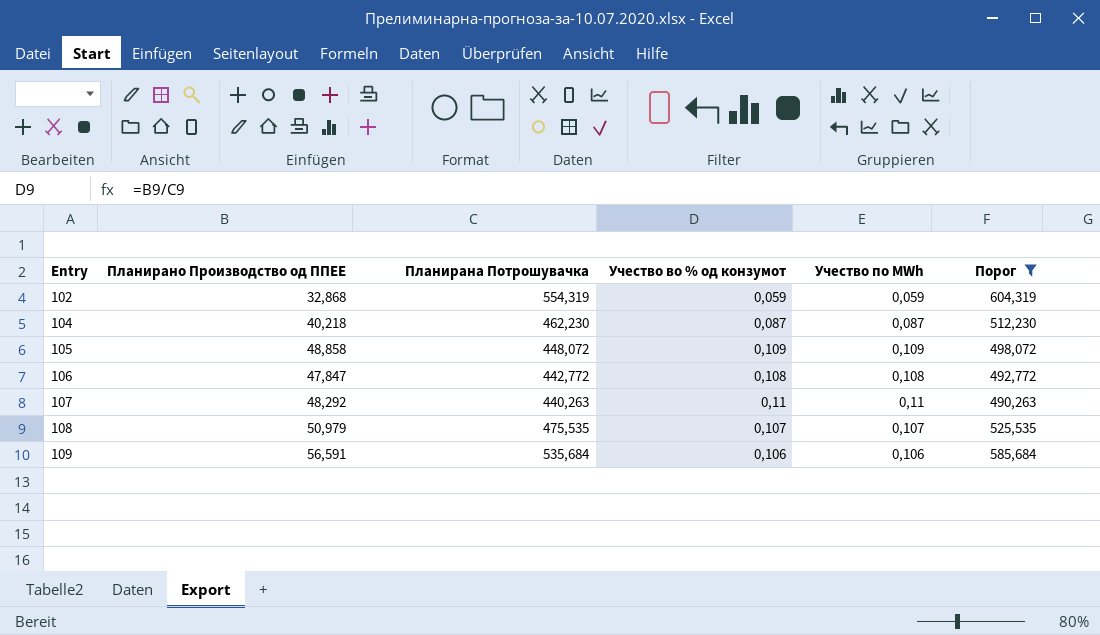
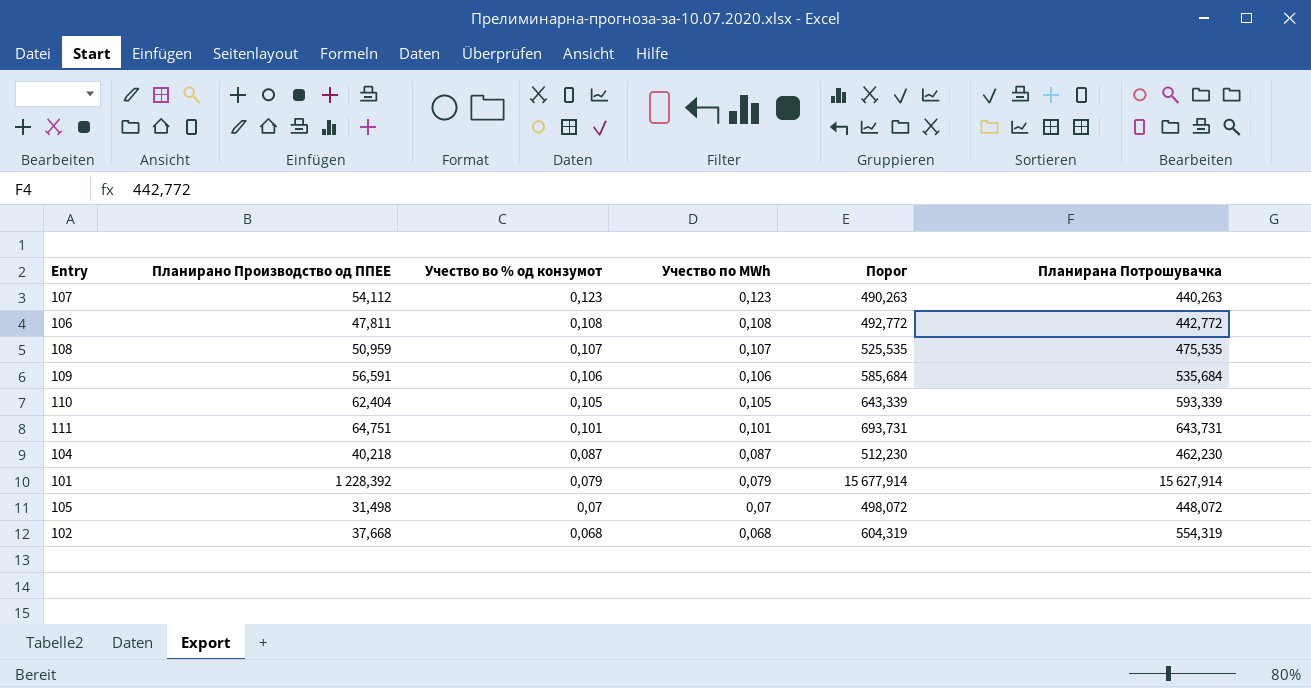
filter: Порог <= 604,319 -> none
row order: Entry ascending -> Учество во % од конзумот descending
column Планирана Потрошувачка | position: 3 -> 6
107 | Планирано Производство од ППЕЕ: 48,292 -> 54,112
107 | Учество во % од конзумот: 0,11 -> 0,123
107 | Учество по MWh: 0,11 -> 0,123
106 | Планирано Производство од ППЕЕ: 47,847 -> 47,811
108 | Планирано Производство од ППЕЕ: 50,979 -> 50,959
105 | Планирано Производство од ППЕЕ: 48,858 -> 31,498
105 | Учество во % од конзумот: 0,109 -> 0,07
105 | Учество по MWh: 0,109 -> 0,07
102 | Планирано Производство од ППЕЕ: 32,868 -> 37,668
102 | Учество во % од конзумот: 0,059 -> 0,068
102 | Учество по MWh: 0,059 -> 0,068

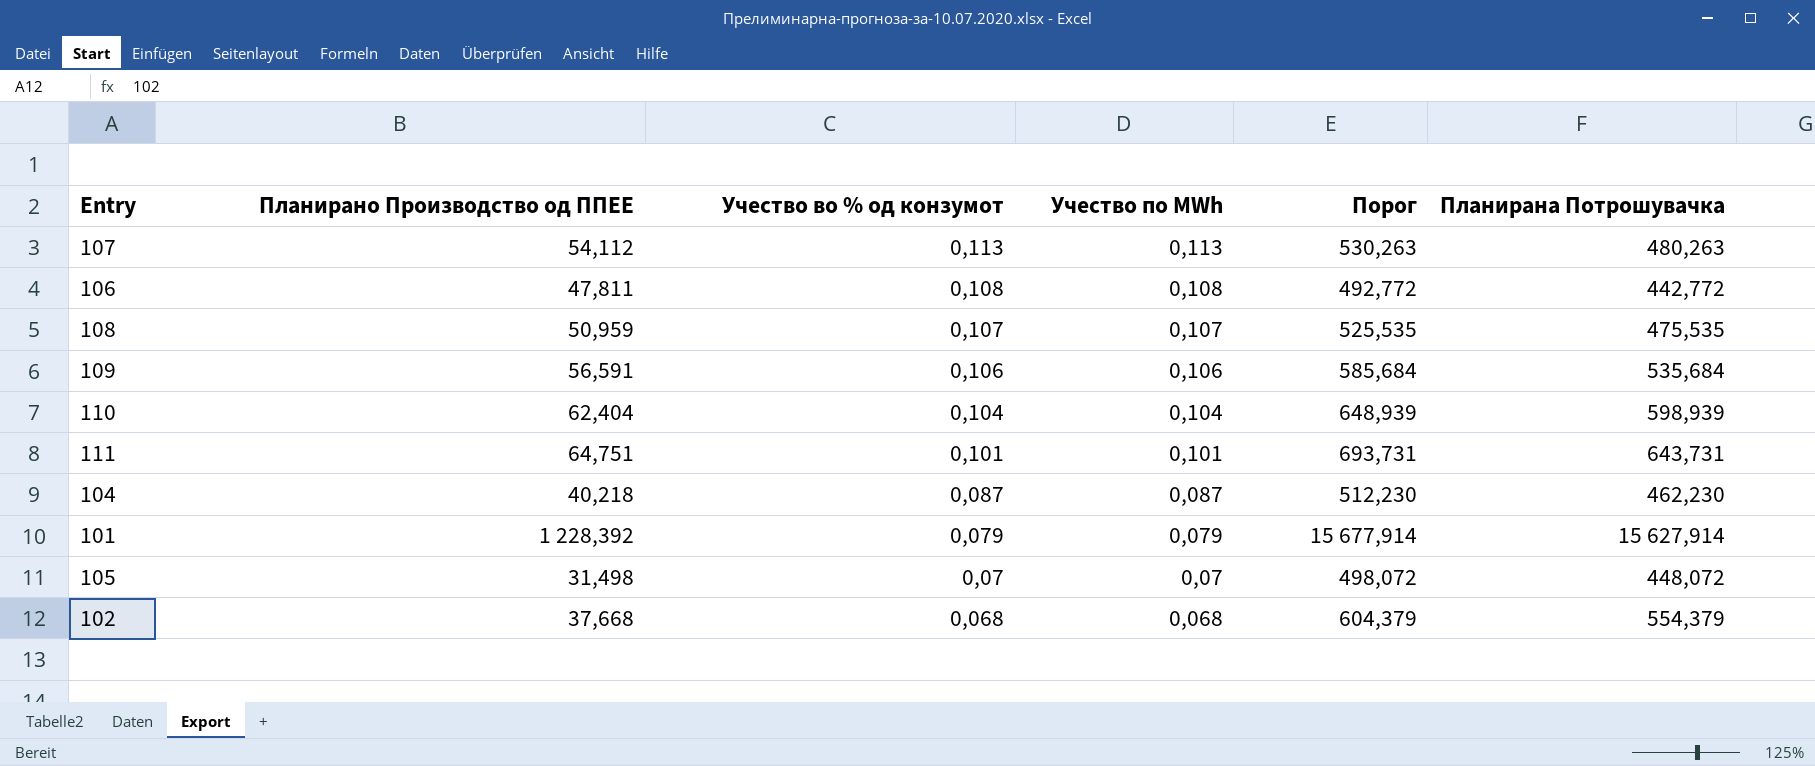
107 | Учество во % од конзумот: 0,123 -> 0,113
107 | Учество по MWh: 0,123 -> 0,113
107 | Порог: 490,263 -> 530,263
107 | Планирана Потрошувачка: 440,263 -> 480,263
110 | Учество во % од конзумот: 0,105 -> 0,104
110 | Учество по MWh: 0,105 -> 0,104
110 | Порог: 643,339 -> 648,939
110 | Планирана Потрошувачка: 593,339 -> 598,939
102 | Порог: 604,319 -> 604,379
102 | Планирана Потрошувачка: 554,319 -> 554,379

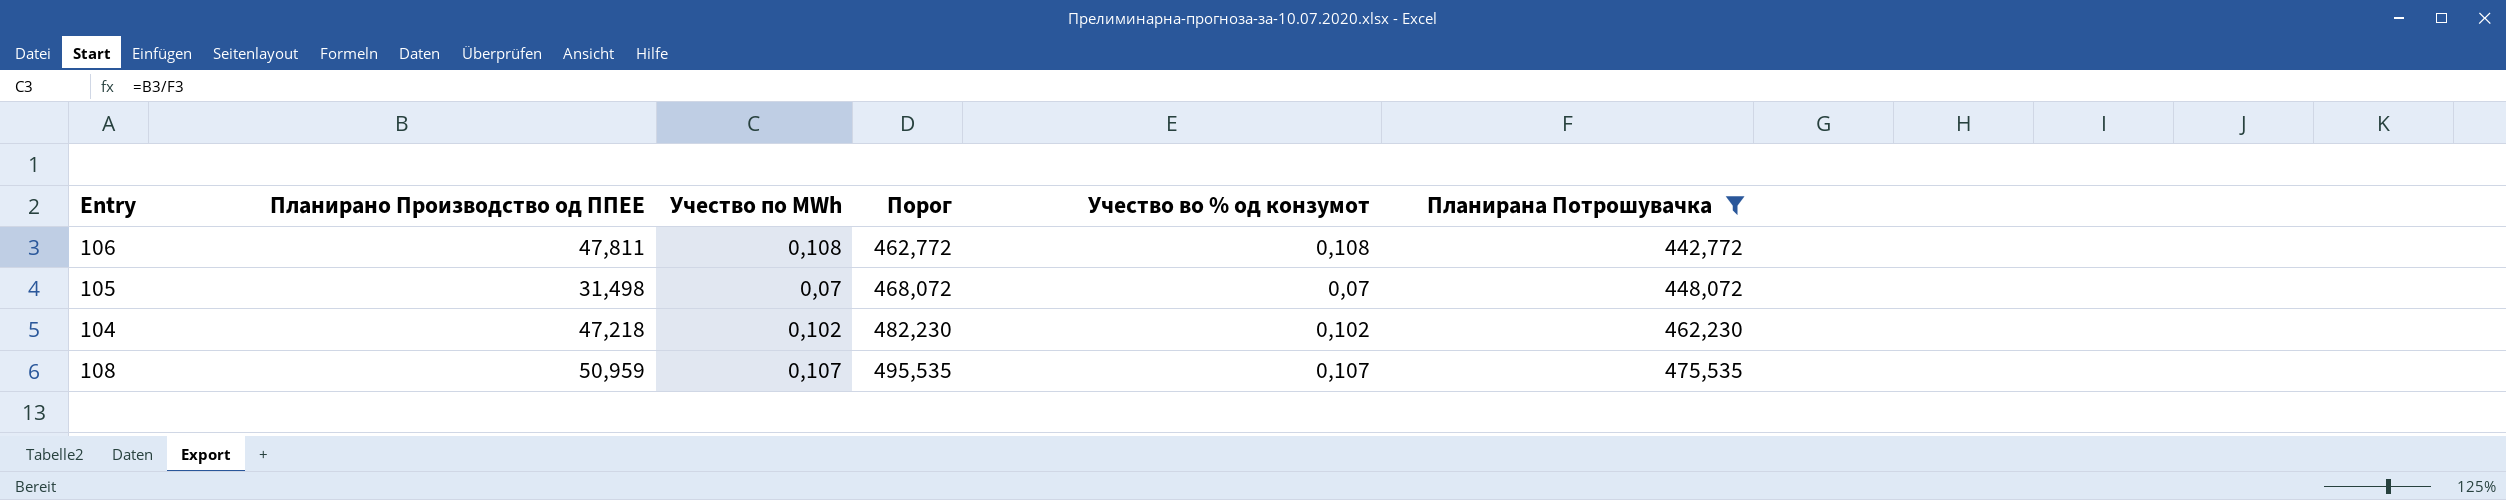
filter: none -> Планирана Потрошувачка <= 475,535
row order: Учество во % од конзумот descending -> Порог ascending
column Порог | formula: [Планирана Потрошувачка] + 50 -> [Планирана Потрошувачка] + 20
column Учество во % од конзумот | position: 3 -> 5
104 | Планирано Производство од ППЕЕ: 40,218 -> 47,218
104 | Учество по MWh: 0,087 -> 0,102
104 | Учество во % од конзумот: 0,087 -> 0,102

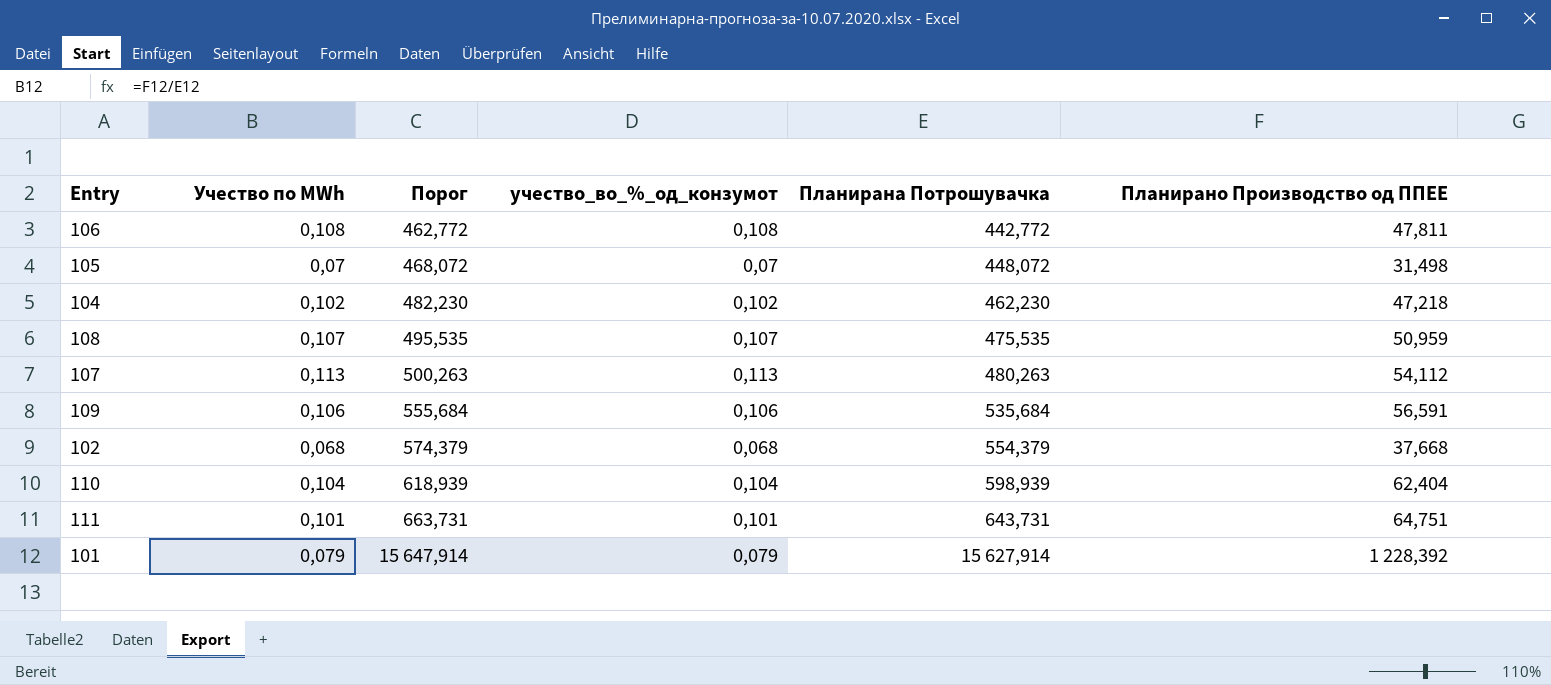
filter: Планирана Потрошувачка <= 475,535 -> none
column name: Учество во % од конзумот -> учество_во_%_од_конзумот
column Планирано Производство од ППЕЕ | position: 2 -> 6

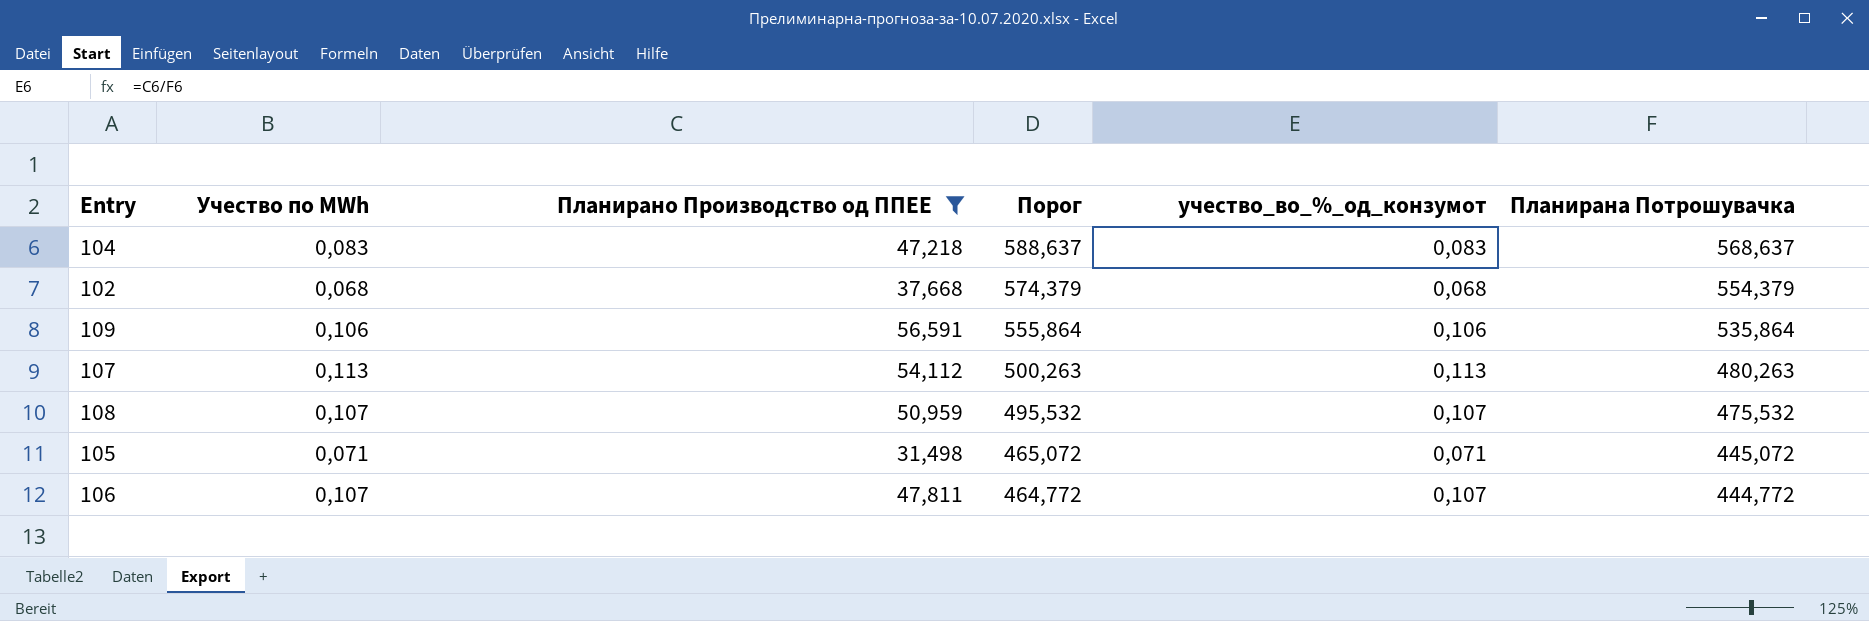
filter: none -> Планирано Производство од ППЕЕ <= 56,591
row order: Порог ascending -> Порог descending
column Планирано Производство од ППЕЕ | position: 6 -> 3
104 | Учество по MWh: 0,102 -> 0,083
104 | Порог: 482,230 -> 588,637
104 | учество_во_%_од_конзумот: 0,102 -> 0,083
104 | Планирана Потрошувачка: 462,230 -> 568,637
109 | Порог: 555,684 -> 555,864
109 | Планирана Потрошувачка: 535,684 -> 535,864
108 | Порог: 495,535 -> 495,532
108 | Планирана Потрошувачка: 475,535 -> 475,532
105 | Учество по MWh: 0,07 -> 0,071
105 | Порог: 468,072 -> 465,072
105 | учество_во_%_од_конзумот: 0,07 -> 0,071
105 | Планирана Потрошувачка: 448,072 -> 445,072
106 | Учество по MWh: 0,108 -> 0,107
106 | Порог: 462,772 -> 464,772
106 | учество_во_%_од_конзумот: 0,108 -> 0,107
106 | Планирана Потрошувачка: 442,772 -> 444,772

